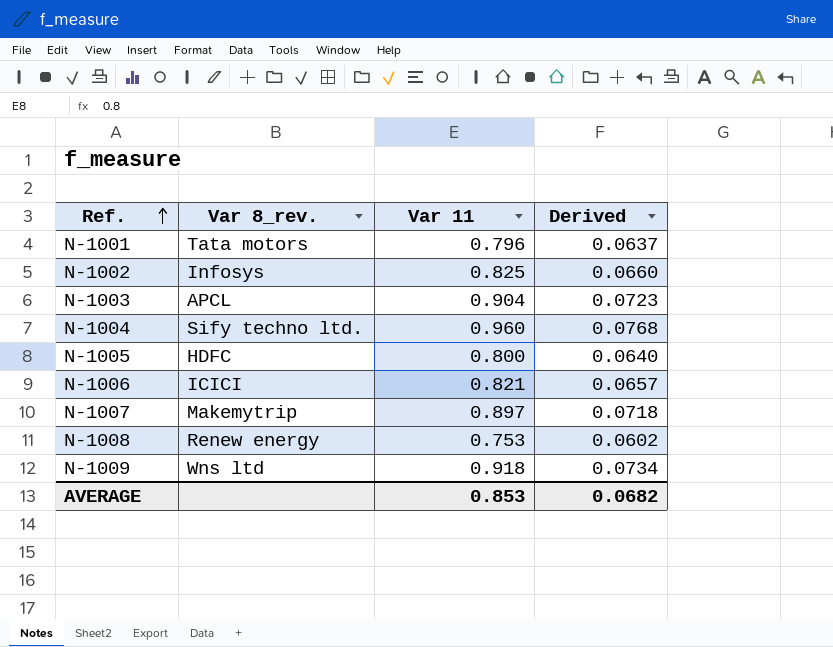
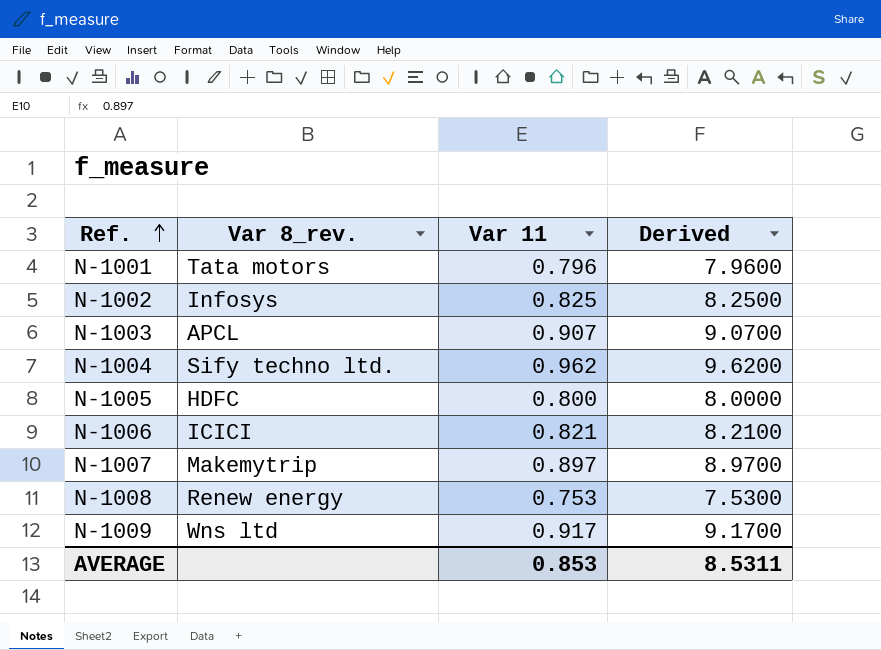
column Derived | formula: [Var 11] * 0.08 -> [Var 11] * 10
N-1003 | Var 11: 0.904 -> 0.907
N-1004 | Var 11: 0.960 -> 0.962
N-1009 | Var 11: 0.918 -> 0.917
AVERAGE | Derived: 0.0682 -> 8.5311

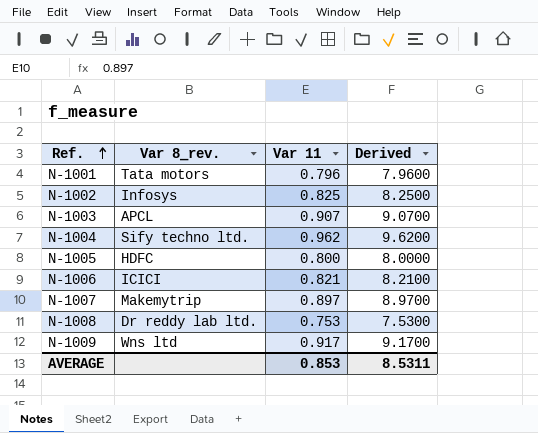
N-1008 | Var 8_rev.: Renew energy -> Dr reddy lab ltd.

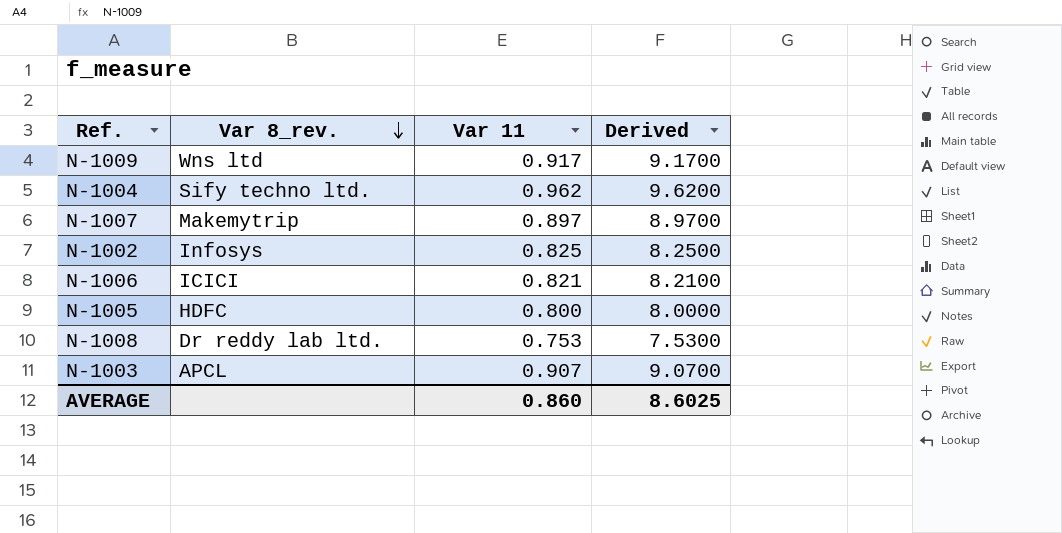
row order: Ref. ascending -> Var 8_rev. descending
row N-1001: Tata motors | 0.796 | 7.9600 -> none
AVERAGE | Var 11: 0.853 -> 0.860
AVERAGE | Derived: 8.5311 -> 8.6025

